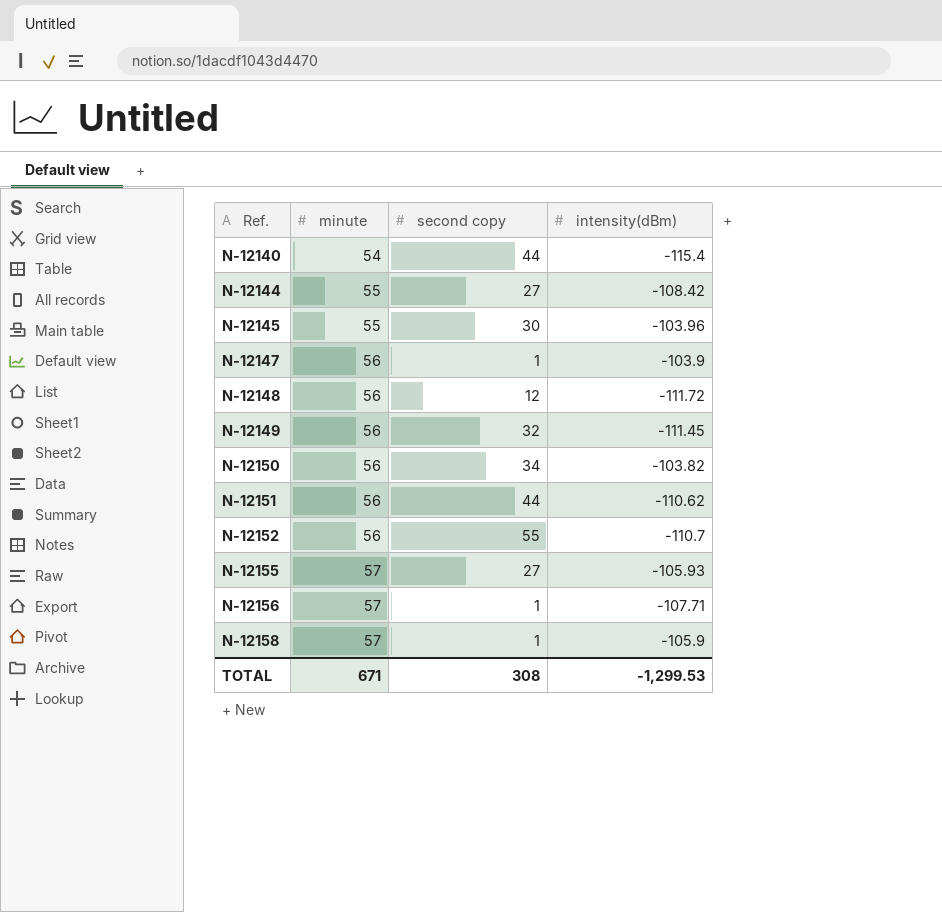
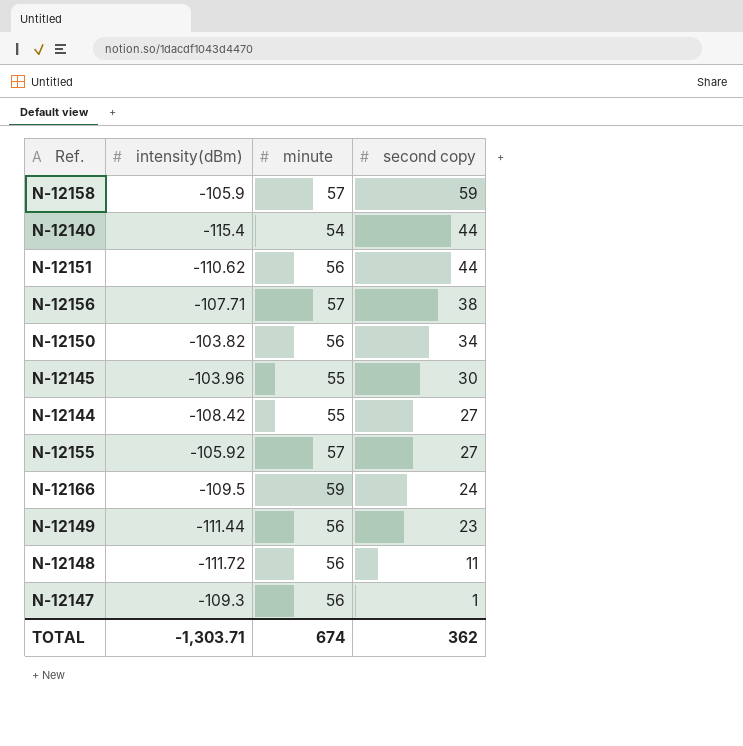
row order: Ref. ascending -> second copy descending
column intensity(dBm) | position: 4 -> 2
row N-12152: 56 | 55 | -110.7 -> none
N-12158 | second copy: 1 -> 59
N-12156 | second copy: 1 -> 38
N-12155 | intensity(dBm): -105.93 -> -105.92
row N-12166: none -> -109.5 | 59 | 24
N-12149 | intensity(dBm): -111.45 -> -111.44
N-12149 | second copy: 32 -> 23
N-12148 | second copy: 12 -> 11
N-12147 | intensity(dBm): -103.9 -> -109.3
TOTAL | intensity(dBm): -1,299.53 -> -1,303.71
TOTAL | minute: 671 -> 674
TOTAL | second copy: 308 -> 362

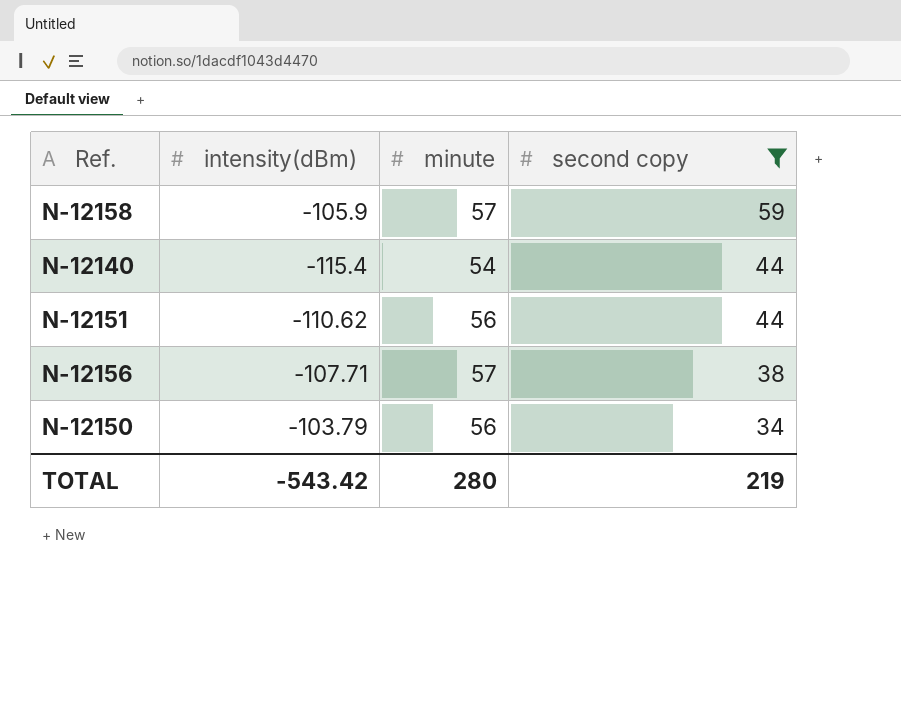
filter: none -> second copy >= 34
N-12150 | intensity(dBm): -103.82 -> -103.79
TOTAL | intensity(dBm): -1,303.71 -> -543.42
TOTAL | minute: 674 -> 280
TOTAL | second copy: 362 -> 219

